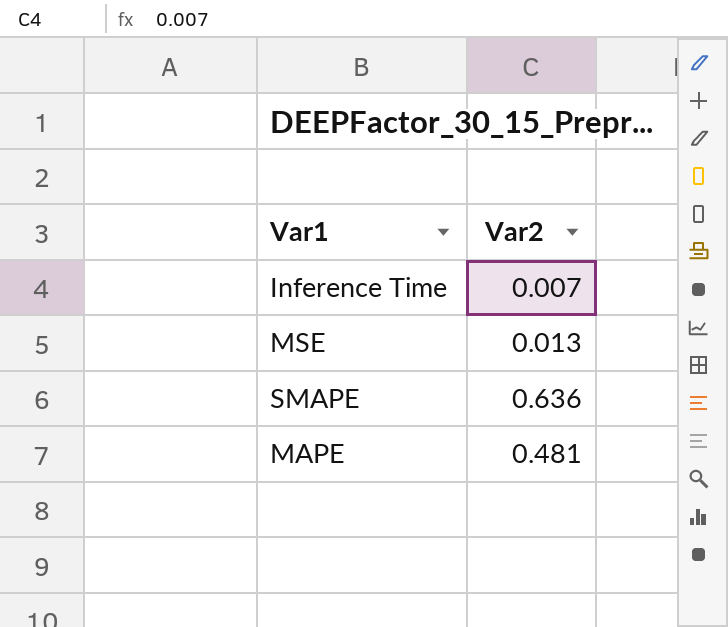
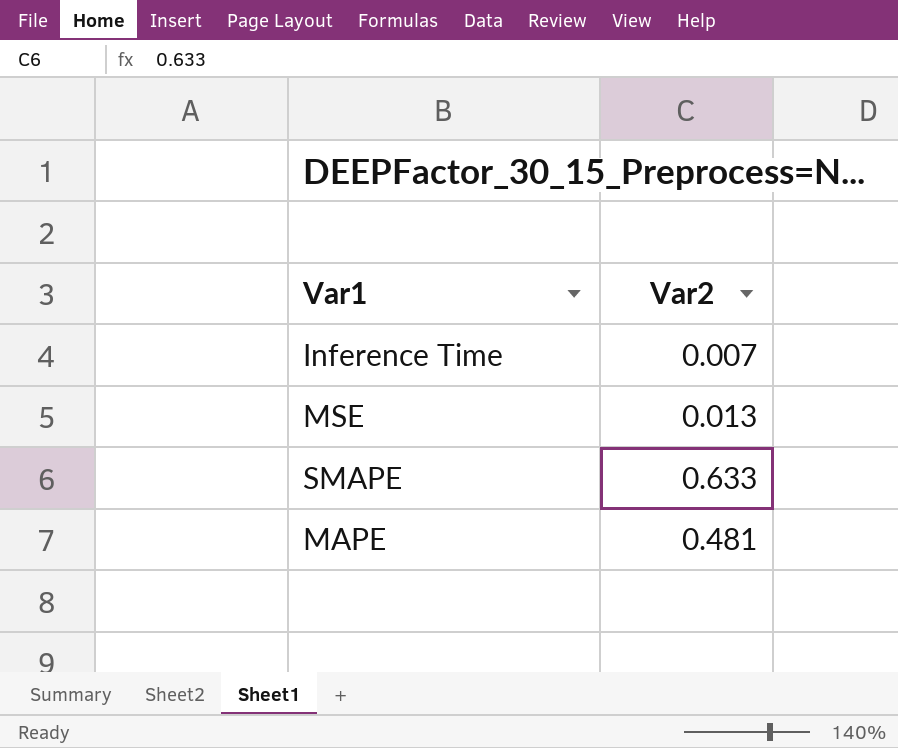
SMAPE | Var2: 0.636 -> 0.633

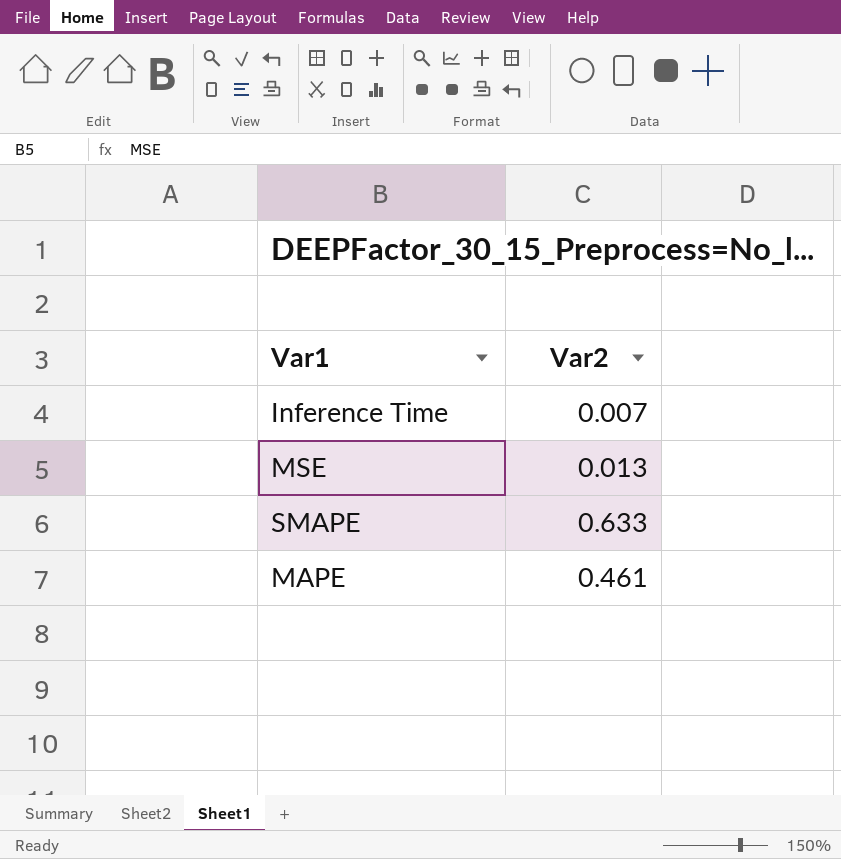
MAPE | Var2: 0.481 -> 0.461

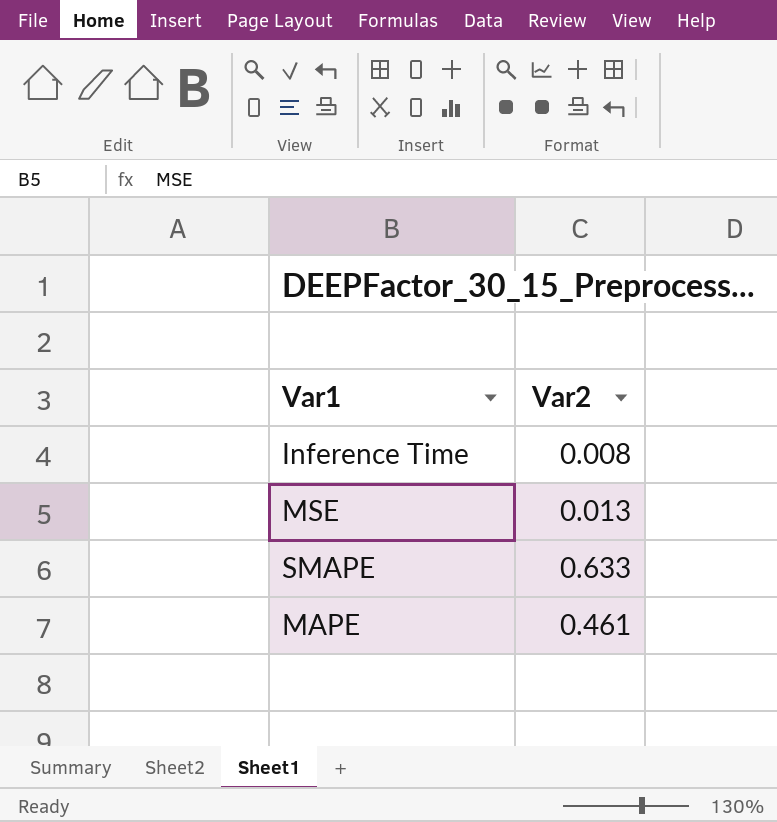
Inference Time | Var2: 0.007 -> 0.008

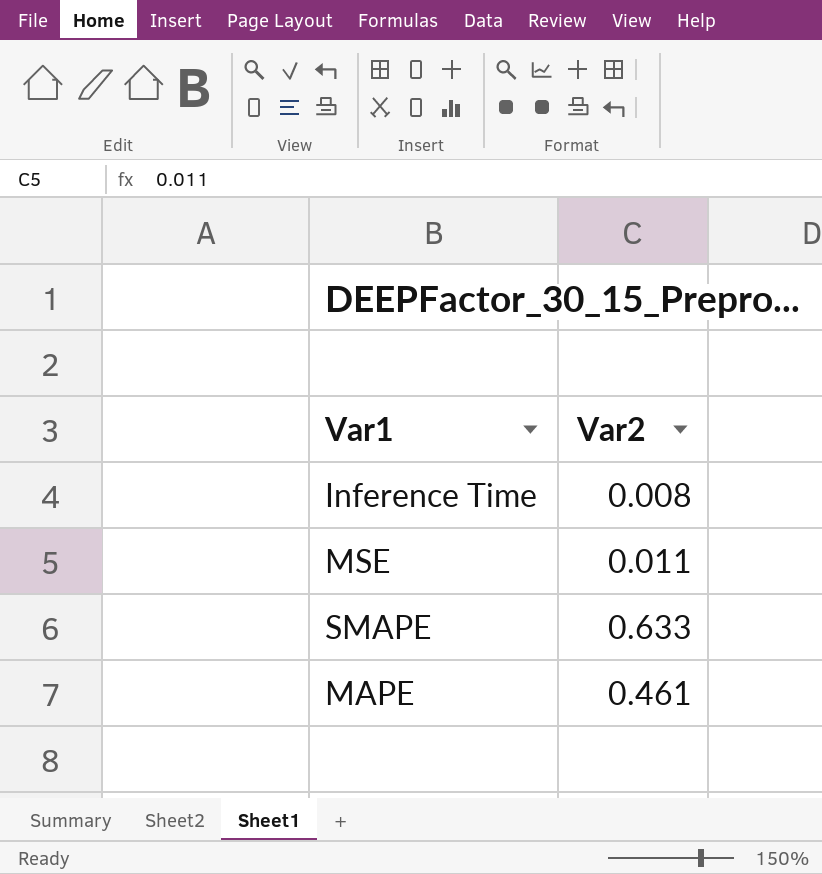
MSE | Var2: 0.013 -> 0.011

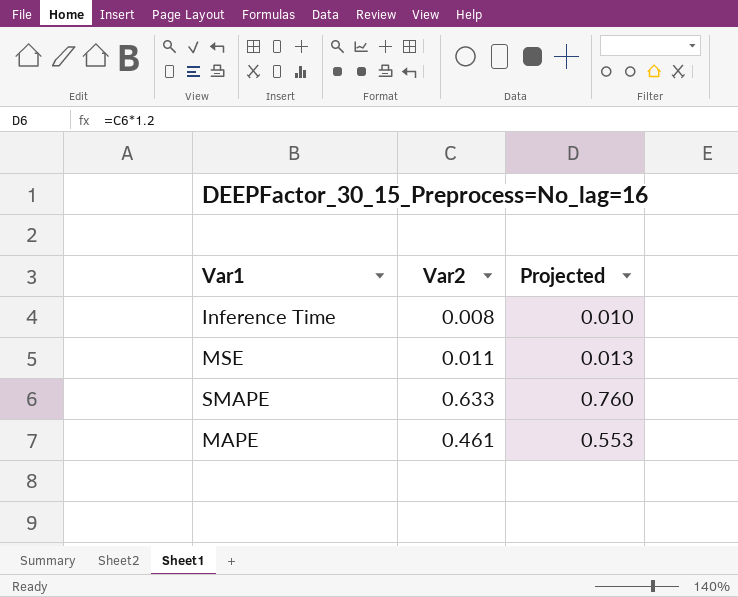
column Projected | formula: none -> [Var2] * 1.2

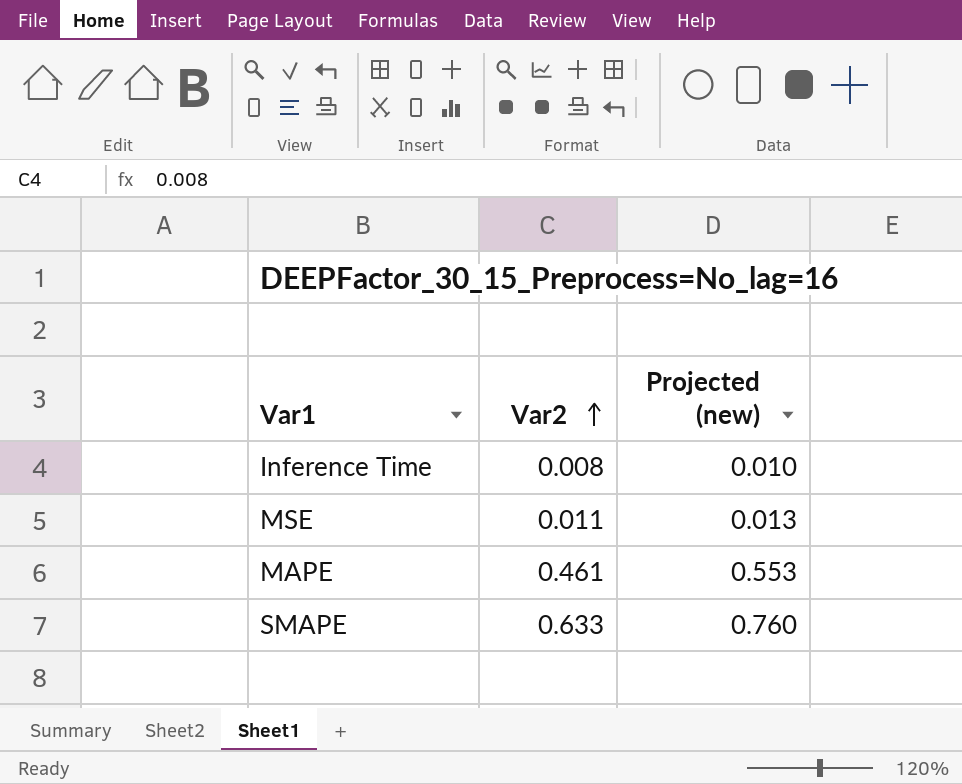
row order: none -> Var2 ascending
column name: Projected -> Projected (new)

